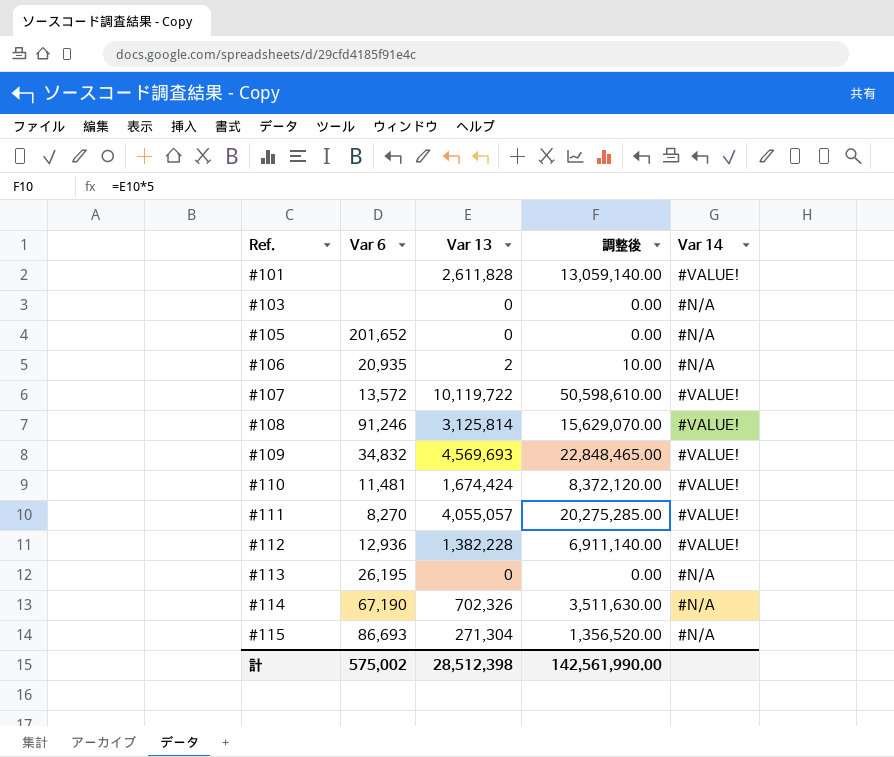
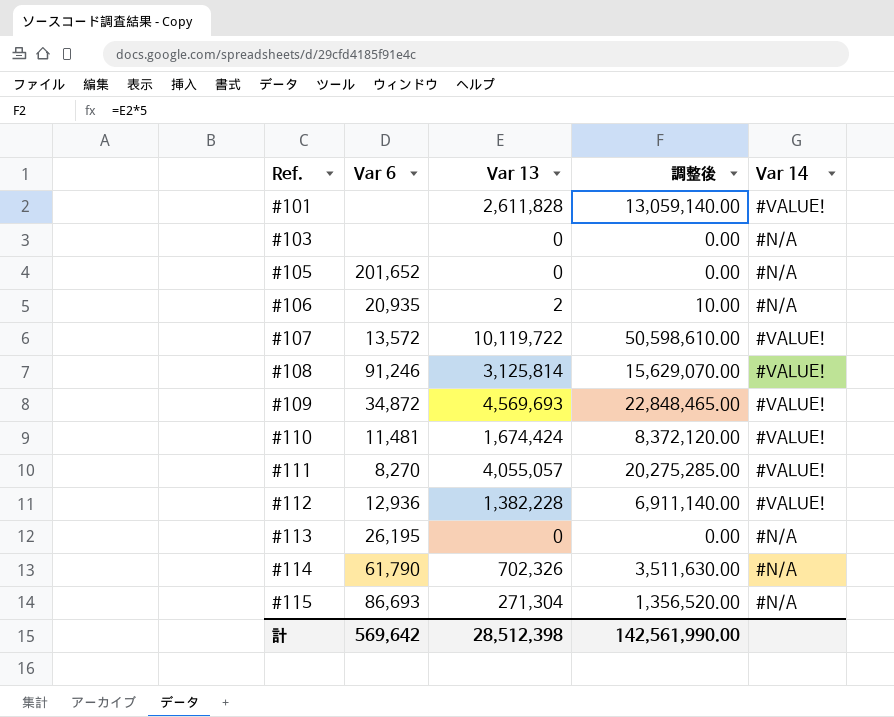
#109 | Var 6: 34,832 -> 34,872
#114 | Var 6: 67,190 -> 61,790
計 | Var 6: 575,002 -> 569,642

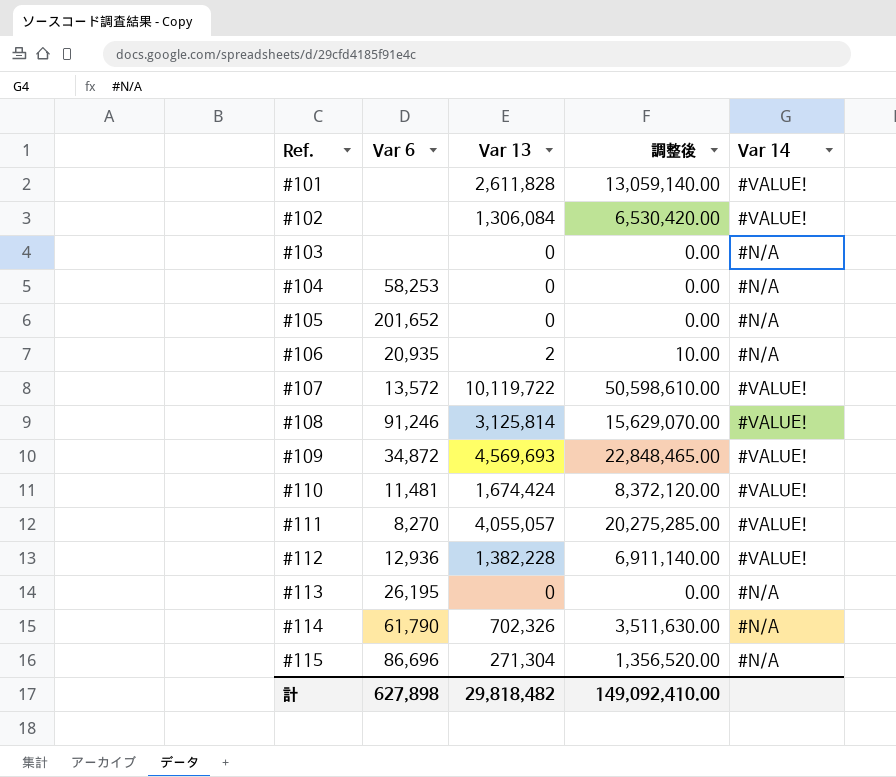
row #102: none -> none | 1,306,084 | 6,530,420.00 | #VALUE!
row #104: none -> 58,253 | 0 | 0.00 | #N/A
#115 | Var 6: 86,693 -> 86,696
計 | Var 6: 569,642 -> 627,898
計 | Var 13: 28,512,398 -> 29,818,482
計 | 調整後: 142,561,990.00 -> 149,092,410.00

